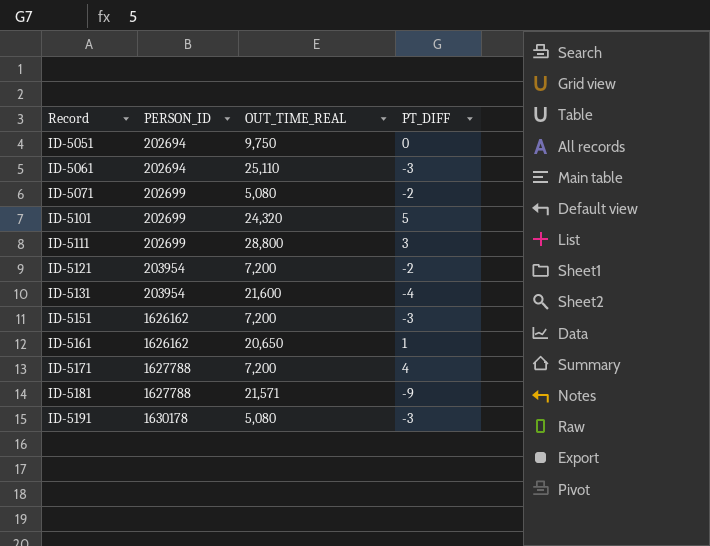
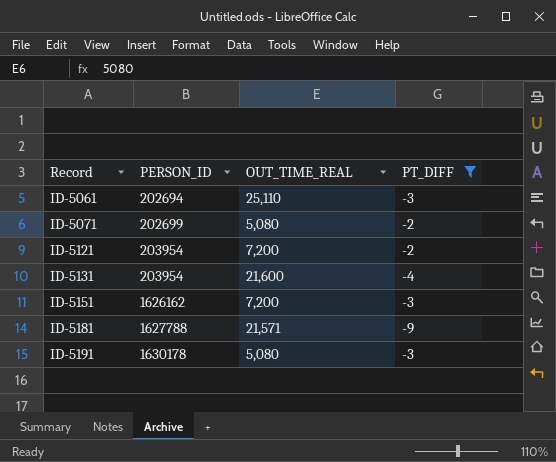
filter: none -> PT_DIFF <= -2

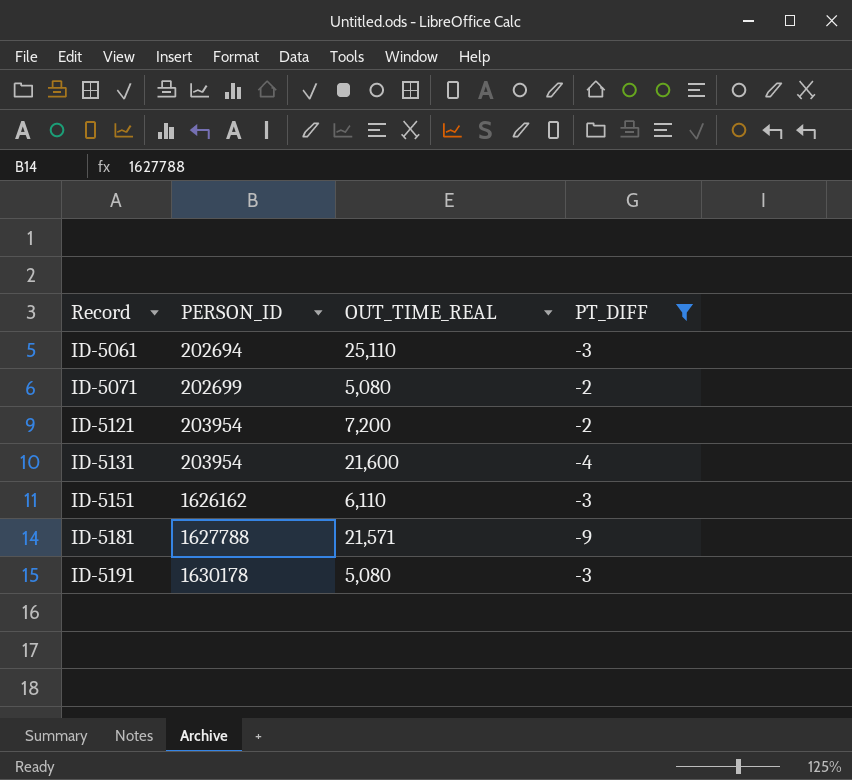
ID-5151 | OUT_TIME_REAL: 7,200 -> 6,110

